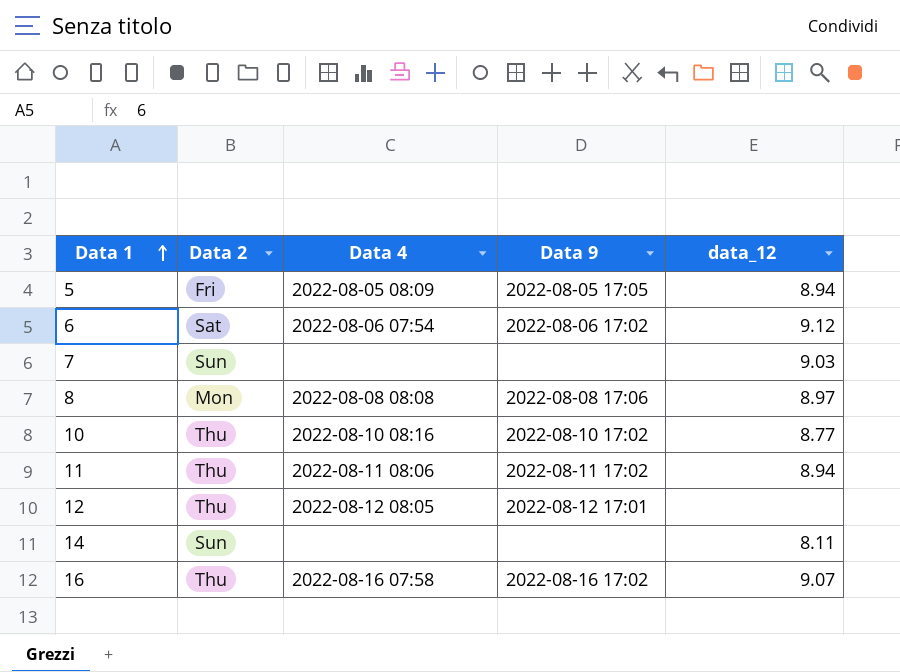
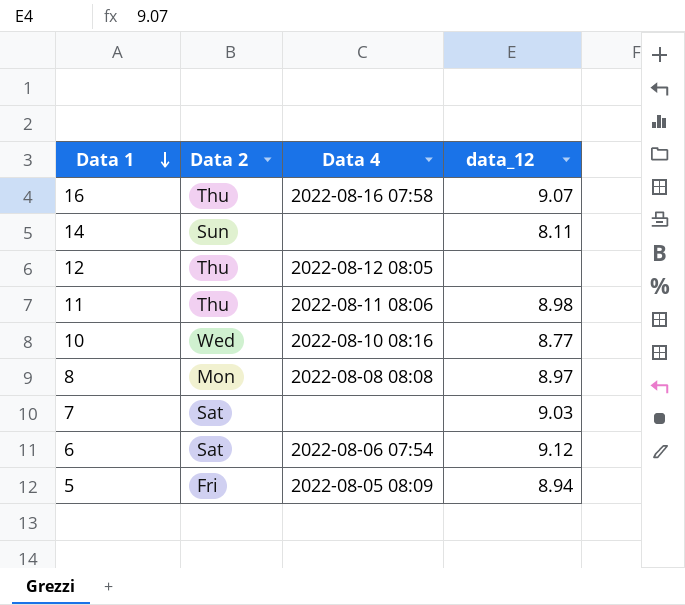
row order: Data 1 ascending -> Data 1 descending
column Data 9 | position: 4 -> none
11 | data_12: 8.94 -> 8.98
10 | Data 2: Thu -> Wed
7 | Data 2: Sun -> Sat

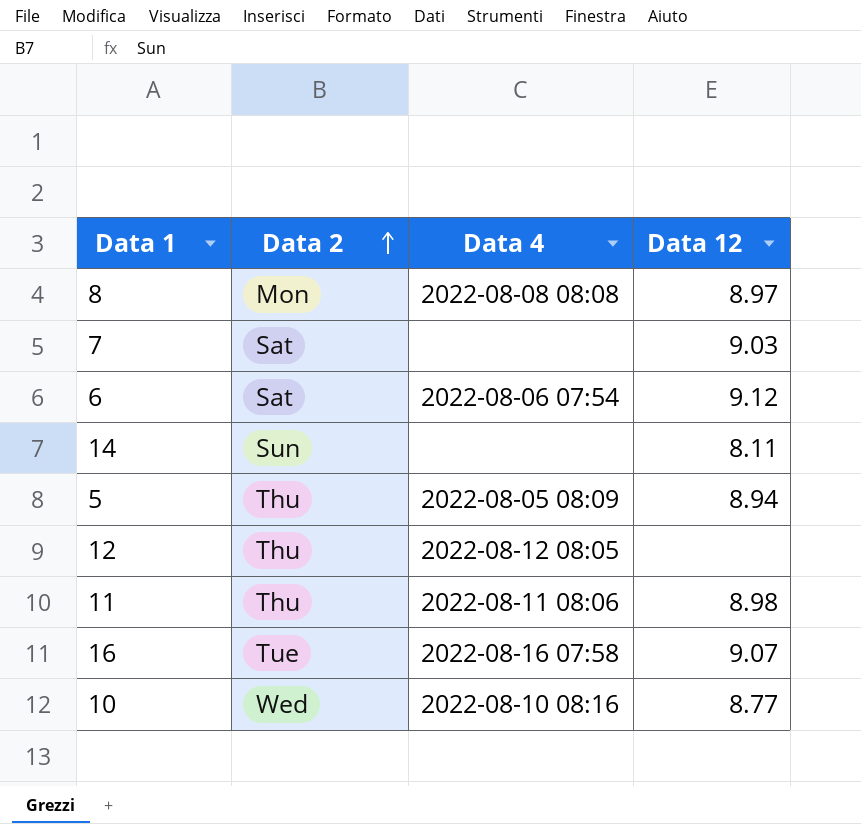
row order: Data 1 descending -> Data 2 ascending
column name: data_12 -> Data 12
5 | Data 2: Fri -> Thu
16 | Data 2: Thu -> Tue

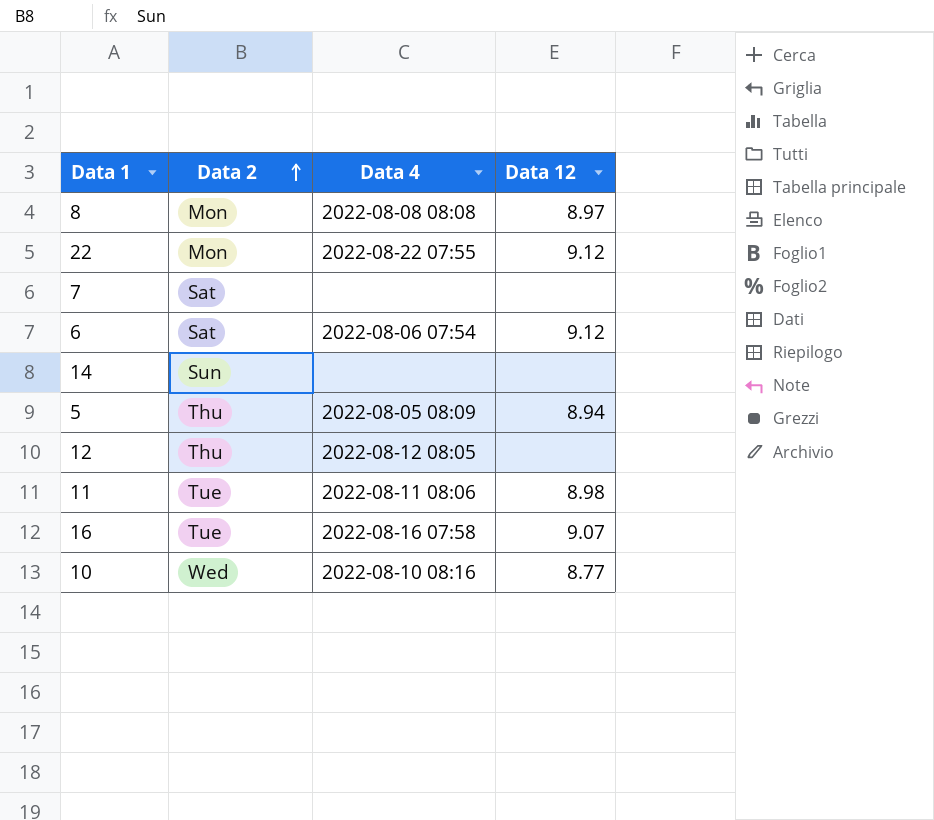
row 22: none -> Mon | 2022-08-22 07:55 | 9.12
7 | Data 12: 9.03 -> none
14 | Data 12: 8.11 -> none
11 | Data 2: Thu -> Tue

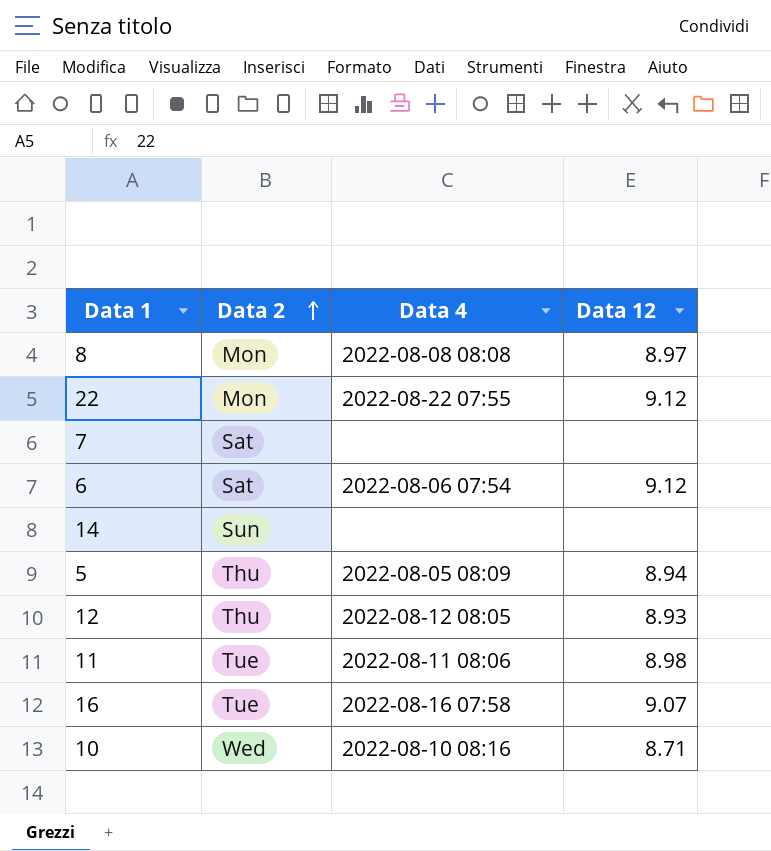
12 | Data 12: none -> 8.93
10 | Data 12: 8.77 -> 8.71

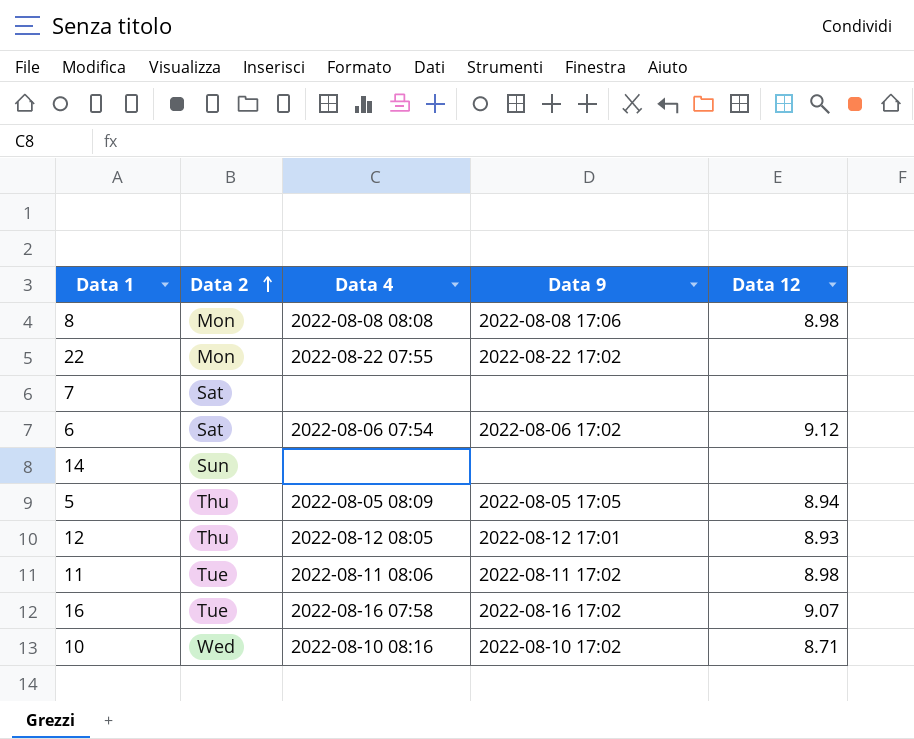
column Data 9 | position: none -> 4
8 | Data 12: 8.97 -> 8.98
22 | Data 12: 9.12 -> none

